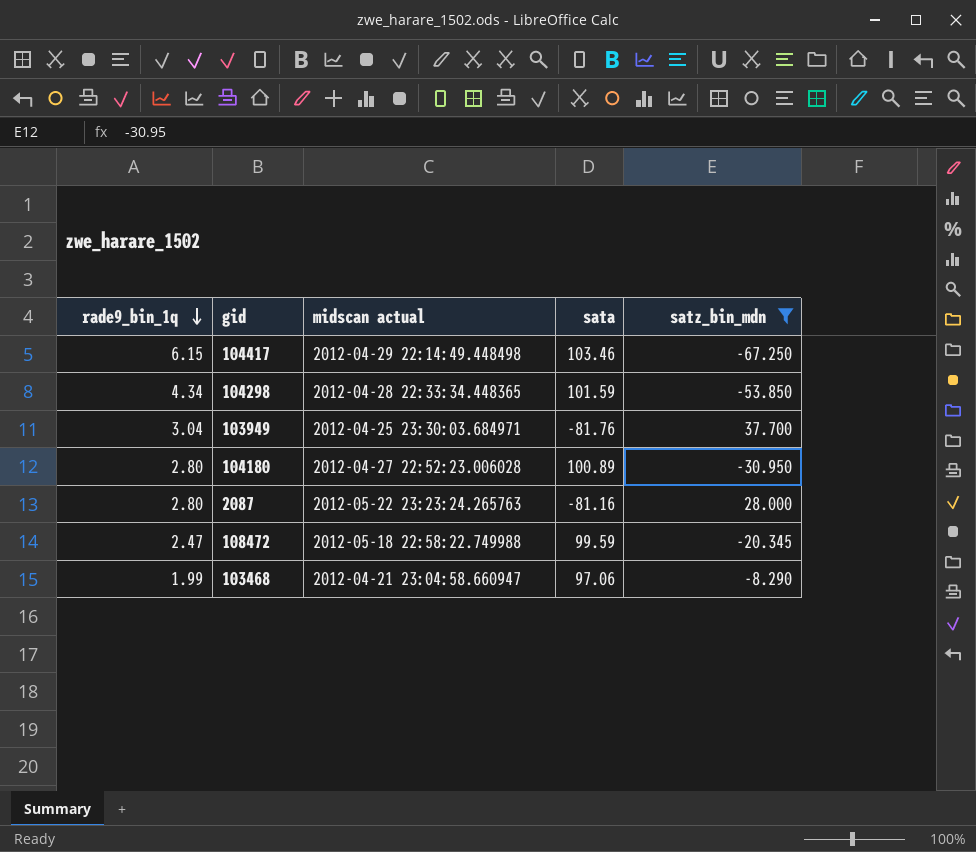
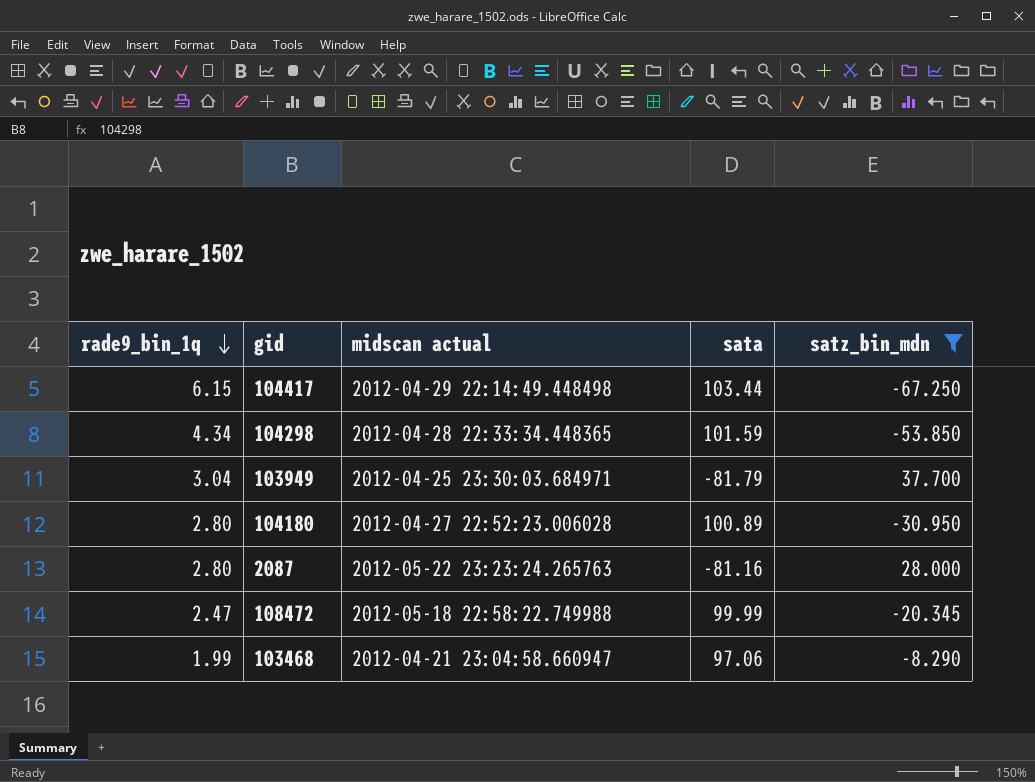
104417 | sata: 103.46 -> 103.44
103949 | sata: -81.76 -> -81.79
108472 | sata: 99.59 -> 99.99

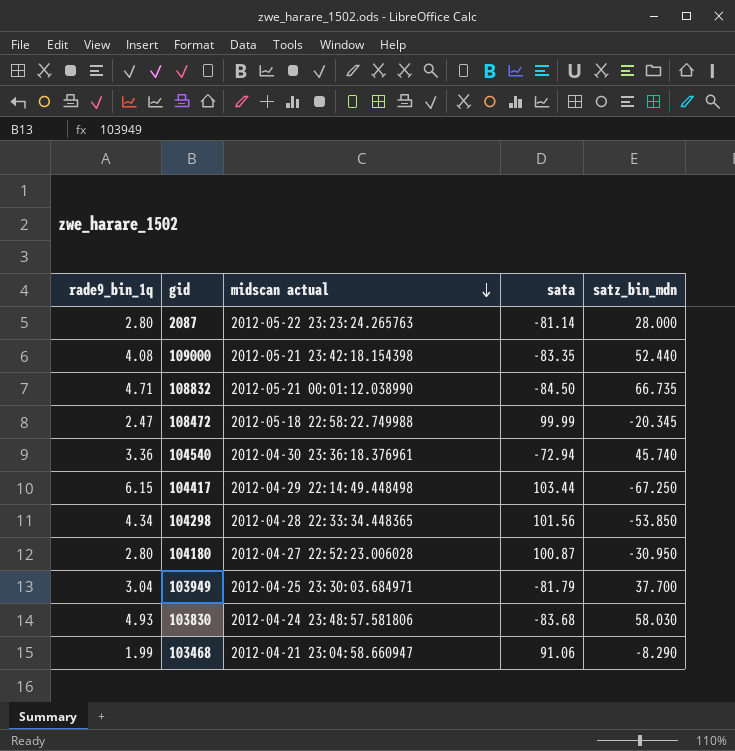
filter: satz_bin_mdn <= 37.700 -> none
row order: rade9_bin_1q descending -> midscan actual descending
2087 | sata: -81.16 -> -81.14
104298 | sata: 101.59 -> 101.56
104180 | sata: 100.89 -> 100.87
103468 | sata: 97.06 -> 91.06

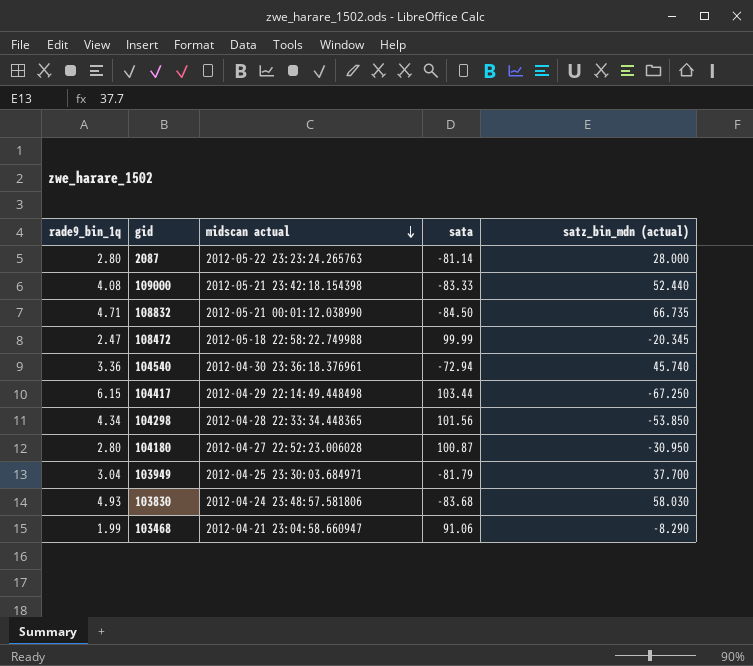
column name: satz_bin_mdn -> satz_bin_mdn (actual)
109000 | sata: -83.35 -> -83.33

